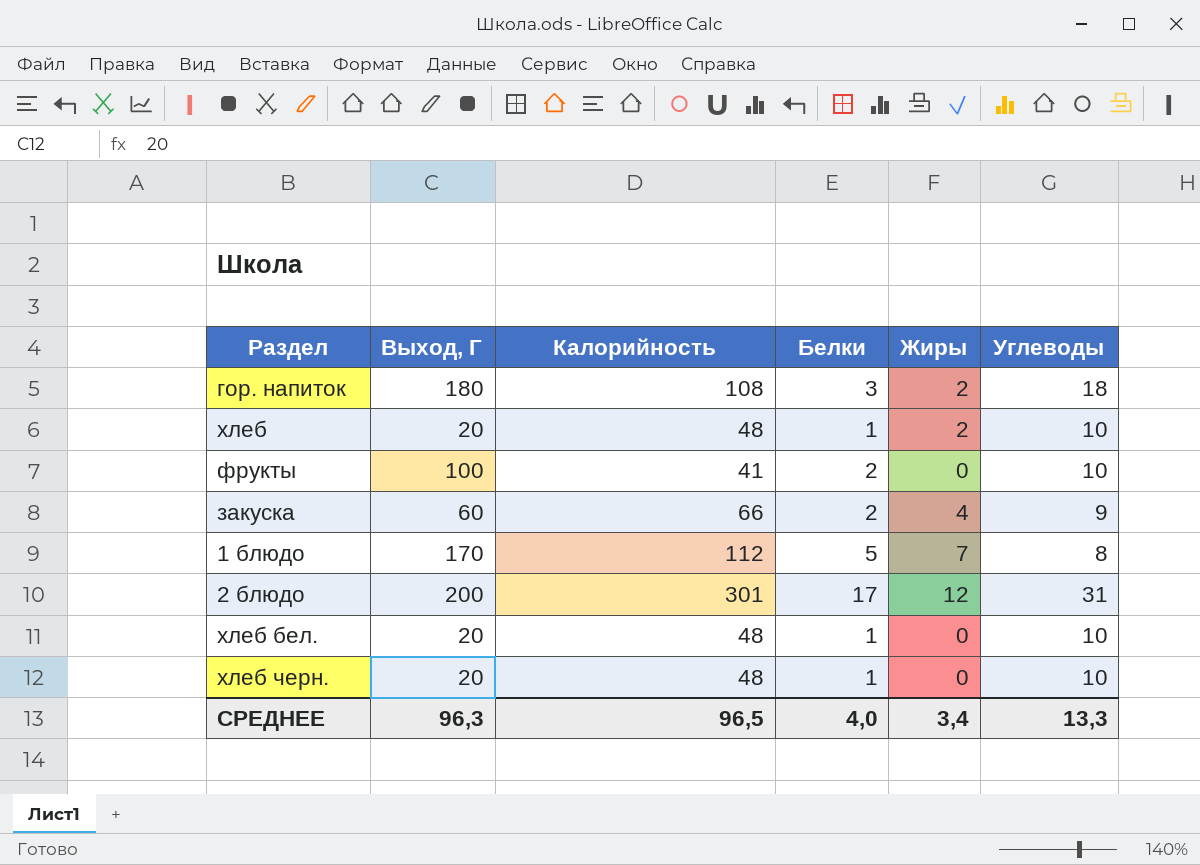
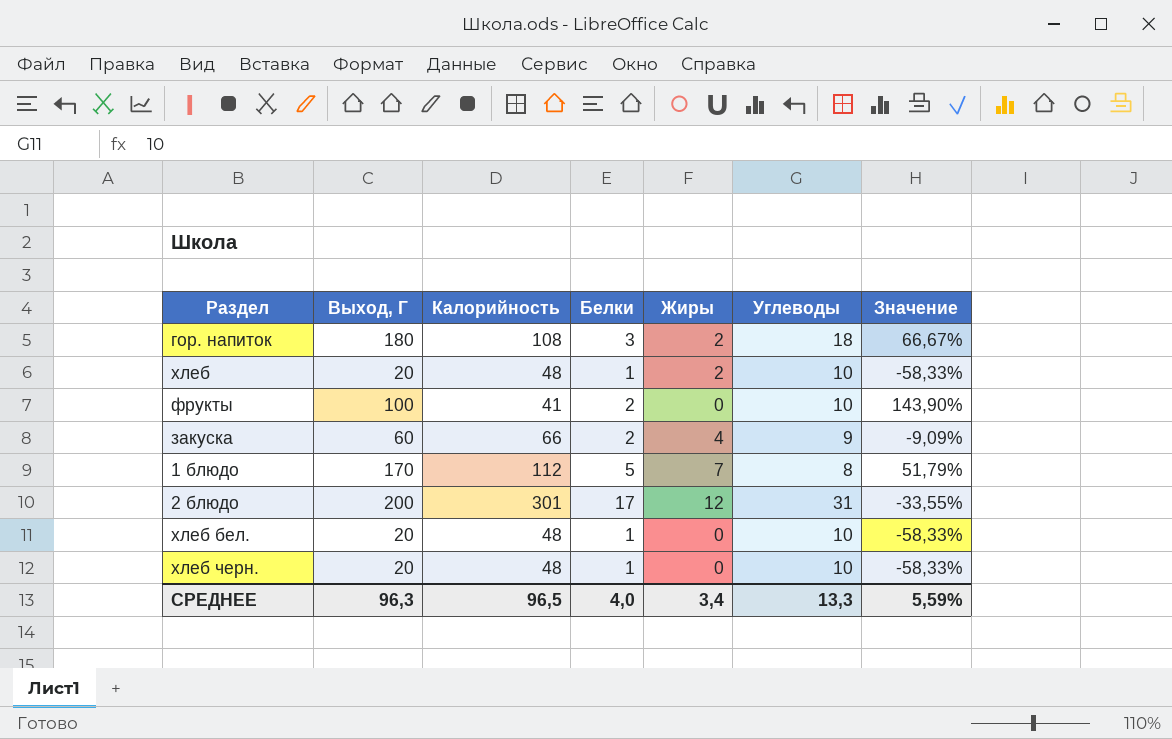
column Значение | formula: none -> ([Выход, Г] - [Калорийность]) / [Калорийность]

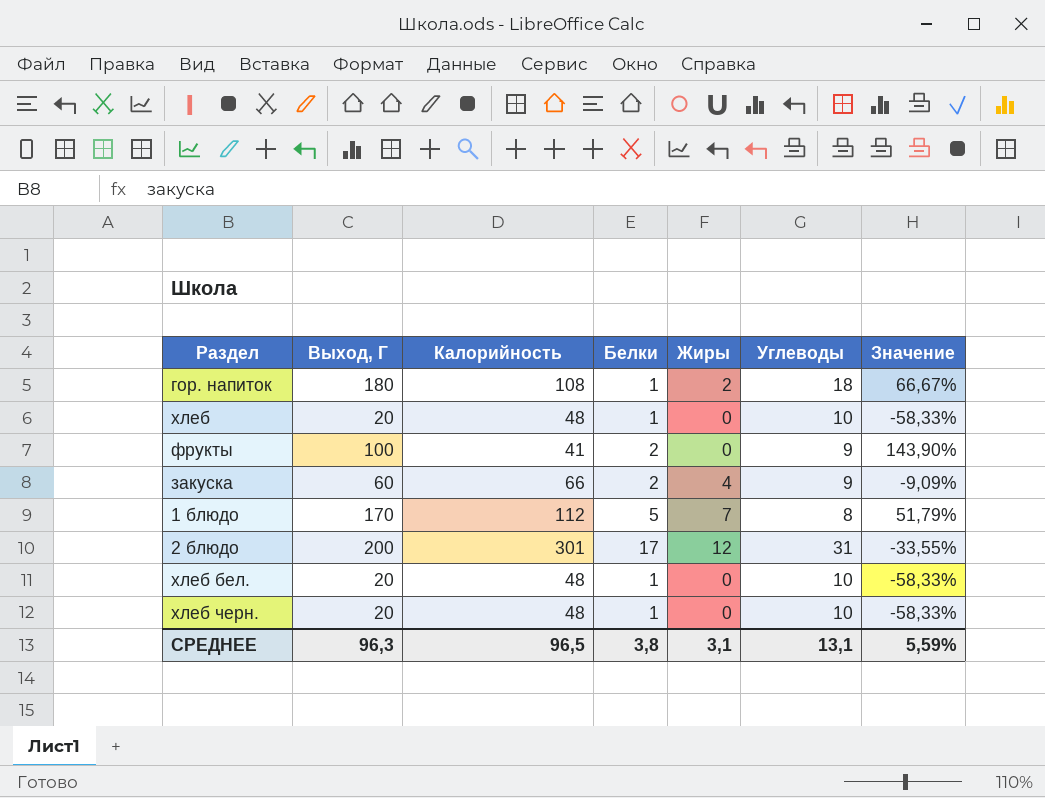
гор. напиток | Белки: 3 -> 1
хлеб | Жиры: 2 -> 0
фрукты | Углеводы: 10 -> 9
СРЕДНЕЕ | Белки: 4,0 -> 3,8
СРЕДНЕЕ | Жиры: 3,4 -> 3,1
СРЕДНЕЕ | Углеводы: 13,3 -> 13,1

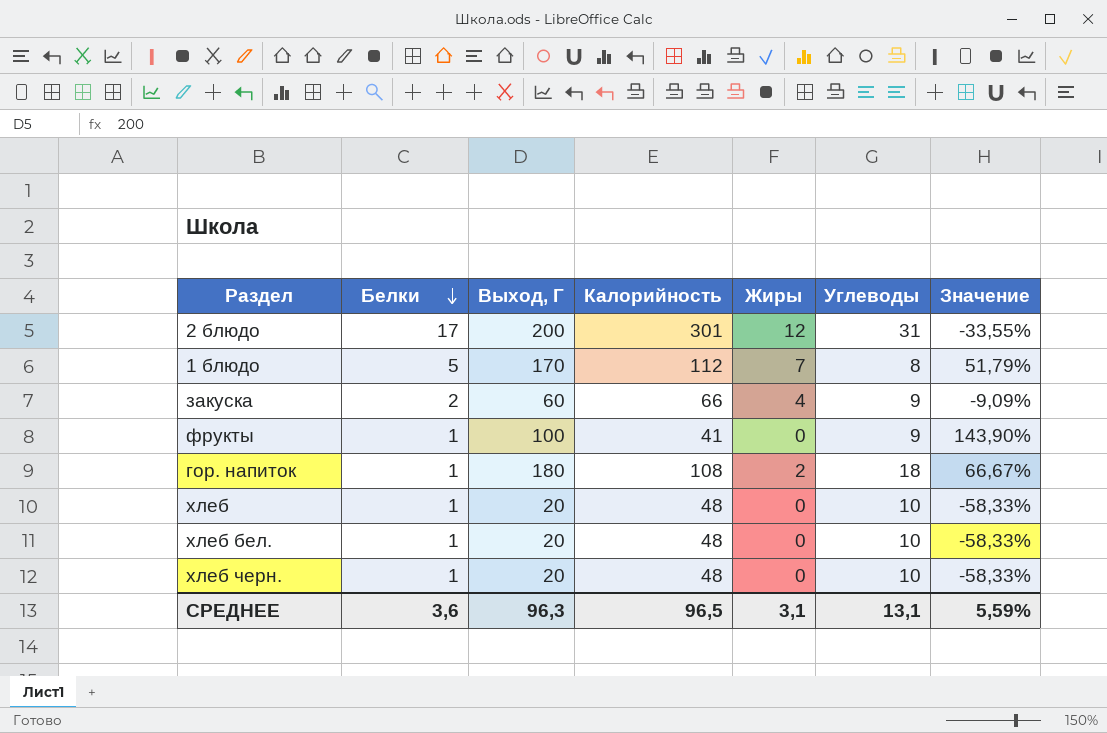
row order: none -> Белки descending
column Белки | position: 4 -> 2
фрукты | Белки: 2 -> 1
СРЕДНЕЕ | Белки: 3,8 -> 3,6

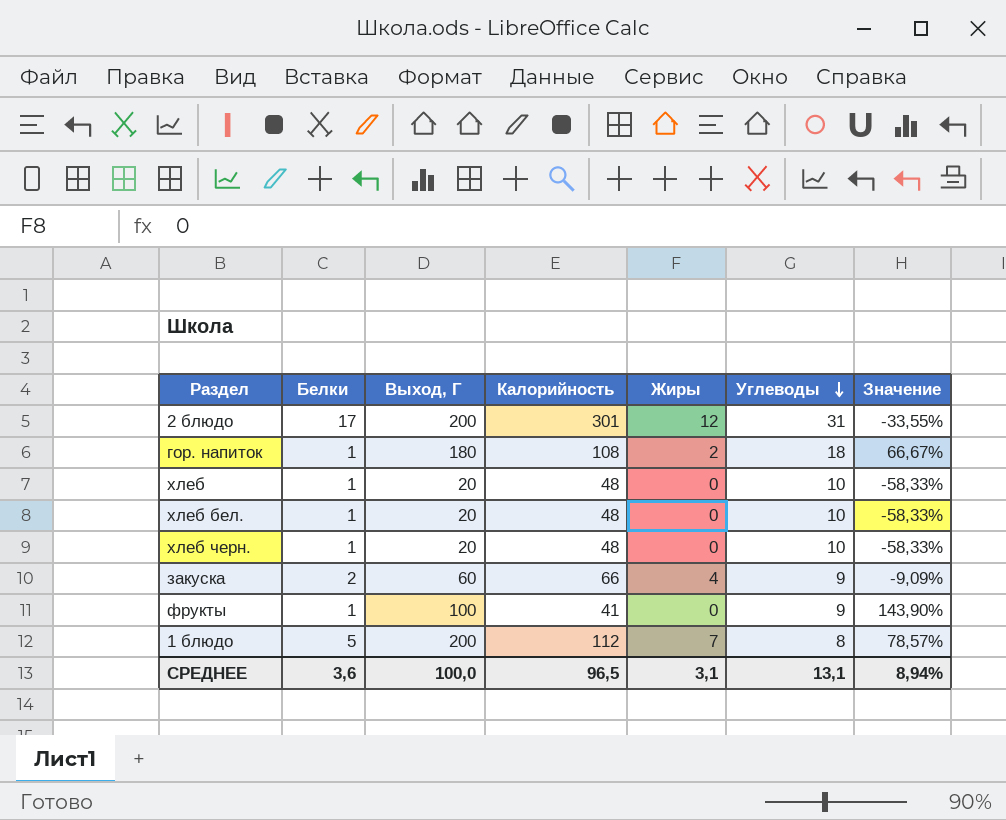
row order: Белки descending -> Углеводы descending
1 блюдо | Выход, Г: 170 -> 200
1 блюдо | Значение: 51,79% -> 78,57%
СРЕДНЕЕ | Выход, Г: 96,3 -> 100,0
СРЕДНЕЕ | Значение: 5,59% -> 8,94%

